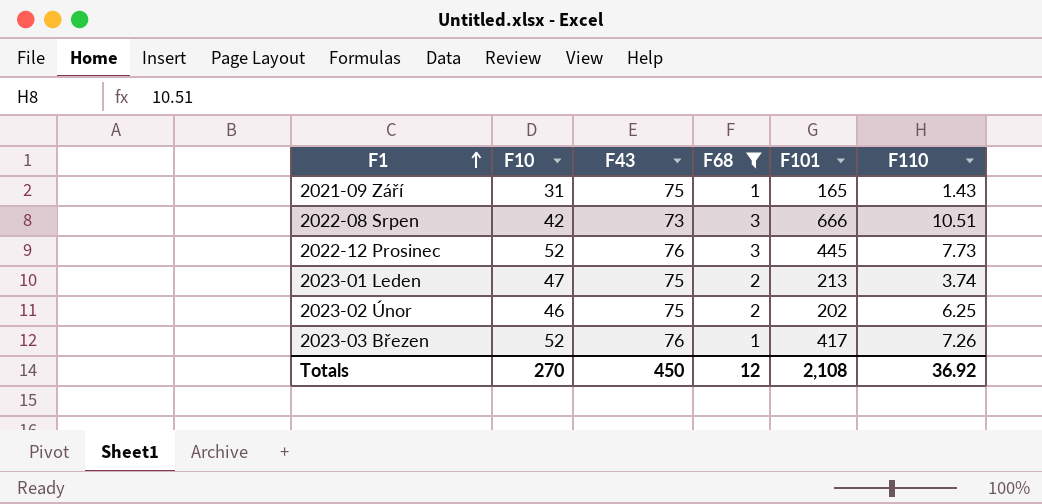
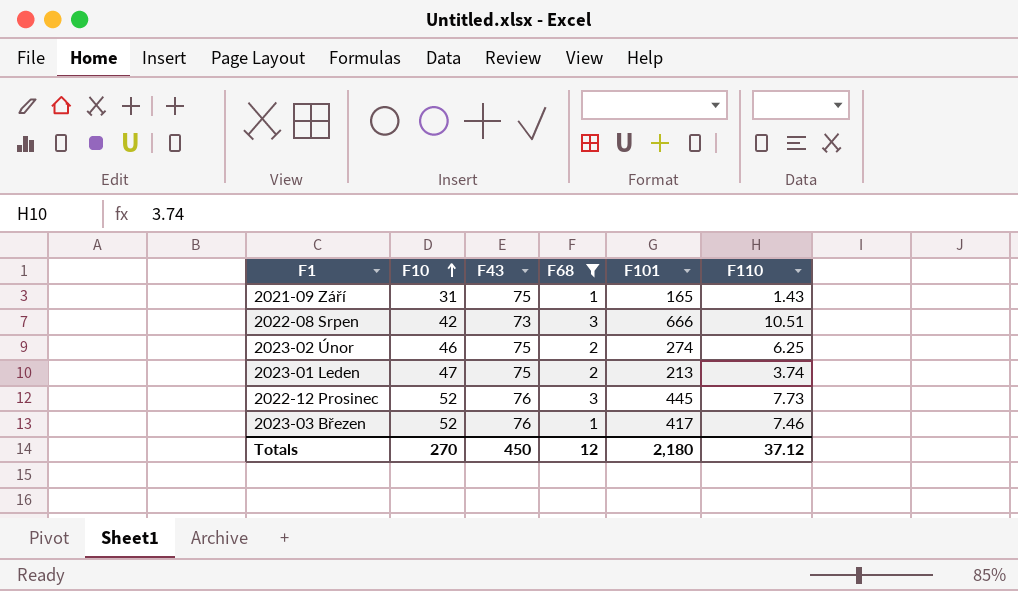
row order: F1 ascending -> F10 ascending
2023-02 Únor | F101: 202 -> 274
2023-03 Březen | F110: 7.26 -> 7.46
Totals | F101: 2,108 -> 2,180
Totals | F110: 36.92 -> 37.12

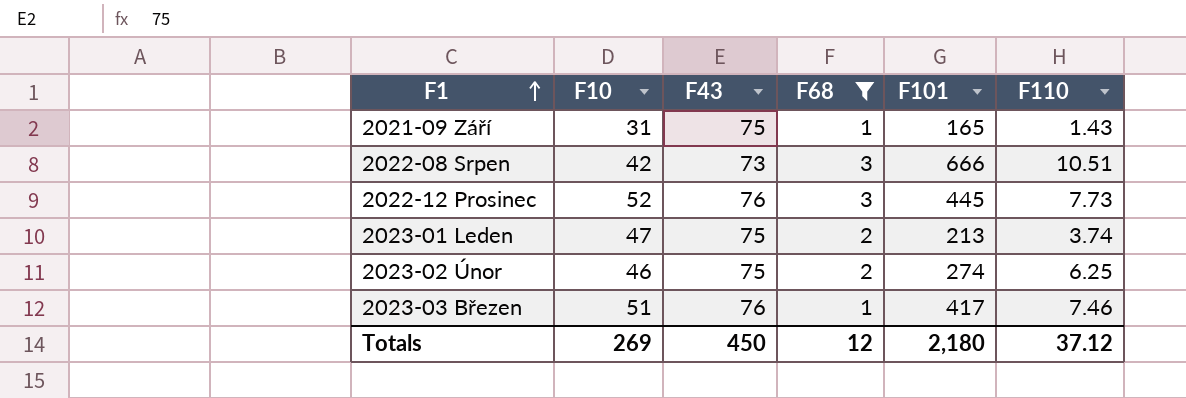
row order: F10 ascending -> F1 ascending
2023-03 Březen | F10: 52 -> 51
Totals | F10: 270 -> 269

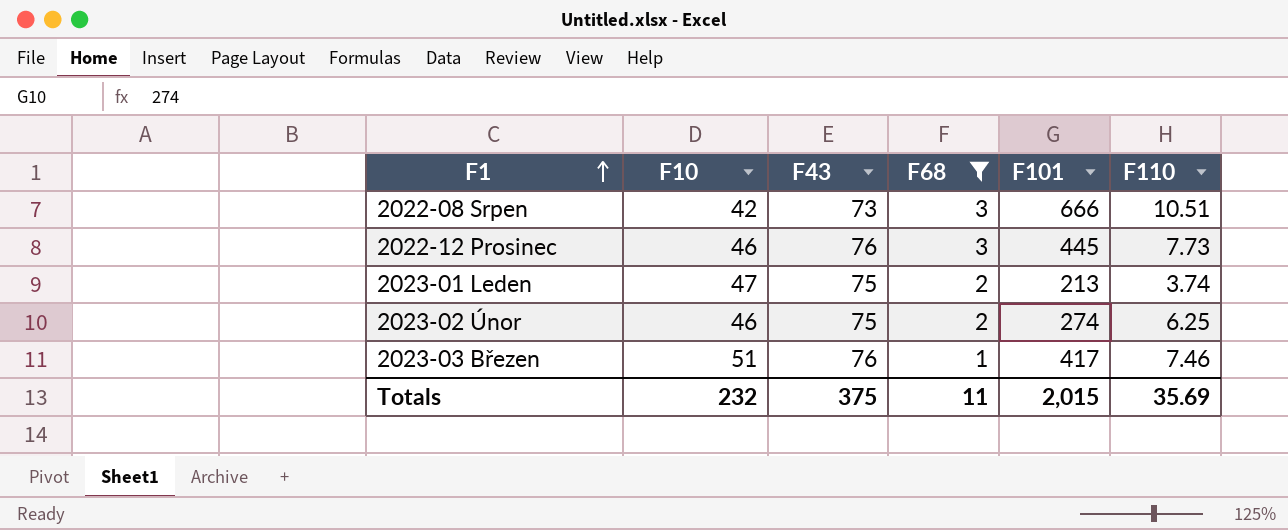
row 2021-09 Září: 31 | 75 | 1 | 165 | 1.43 -> none
2022-12 Prosinec | F10: 52 -> 46
Totals | F10: 269 -> 232
Totals | F43: 450 -> 375
Totals | F68: 12 -> 11
Totals | F101: 2,180 -> 2,015
Totals | F110: 37.12 -> 35.69

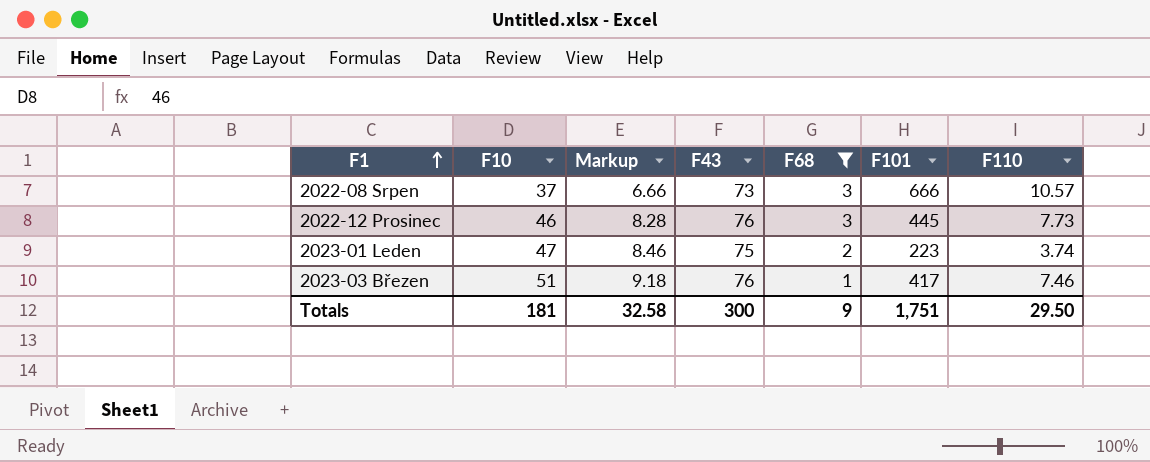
column Markup | formula: none -> [F10] * 0.18
row 2023-02 Únor: 46 | 75 | 2 | 274 | 6.25 -> none
2022-08 Srpen | F10: 42 -> 37
2022-08 Srpen | F110: 10.51 -> 10.57
2023-01 Leden | F101: 213 -> 223
Totals | F10: 232 -> 181
Totals | F43: 375 -> 300
Totals | F68: 11 -> 9
Totals | F101: 2,015 -> 1,751
Totals | F110: 35.69 -> 29.50

